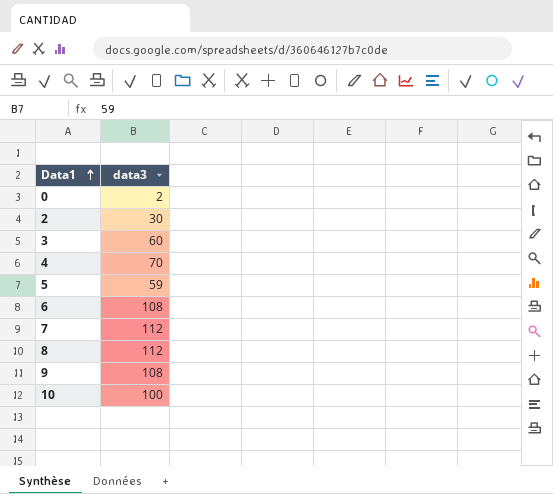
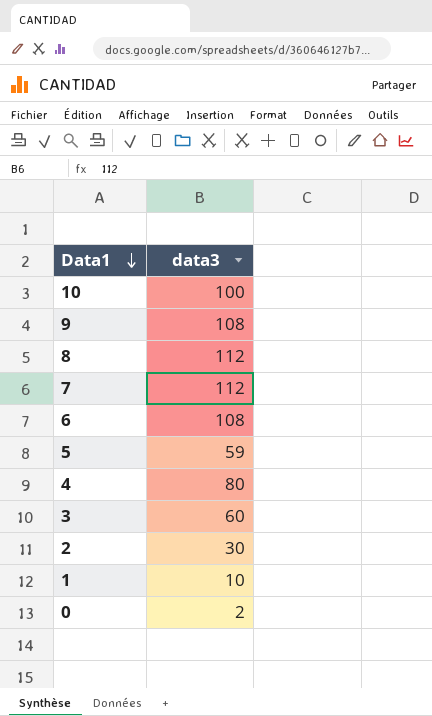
row order: Data1 ascending -> Data1 descending
4 | data3: 70 -> 80
row 1: none -> 10

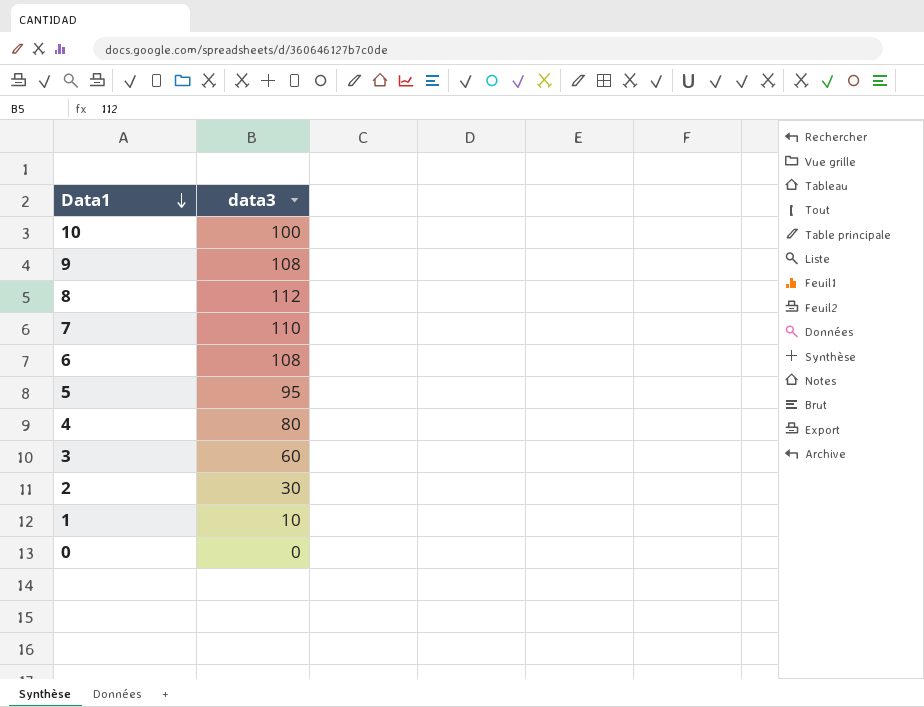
7 | data3: 112 -> 110
5 | data3: 59 -> 95
0 | data3: 2 -> 0

